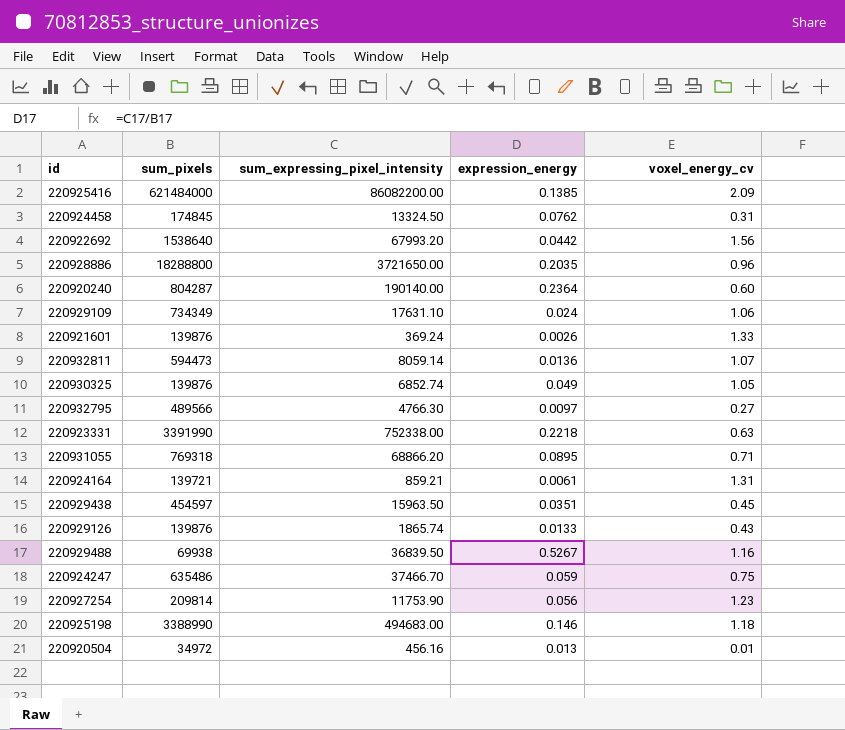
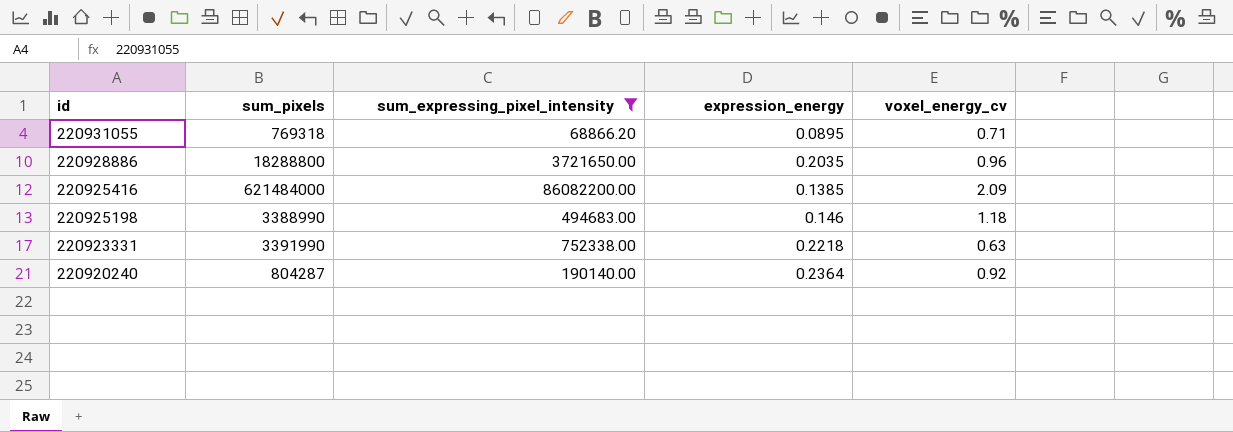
filter: none -> sum_expressing_pixel_intensity >= 68866.20
row order: none -> id descending
220920240 | voxel_energy_cv: 0.60 -> 0.92

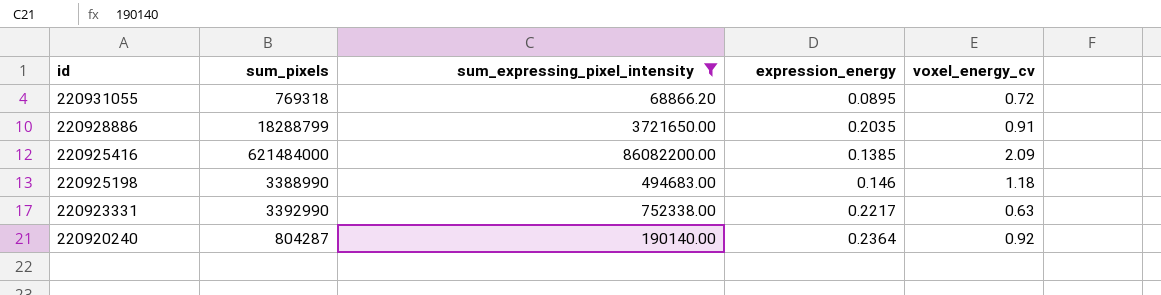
220931055 | voxel_energy_cv: 0.71 -> 0.72
220928886 | sum_pixels: 18288800 -> 18288799
220928886 | voxel_energy_cv: 0.96 -> 0.91
220923331 | sum_pixels: 3391990 -> 3392990
220923331 | expression_energy: 0.2218 -> 0.2217

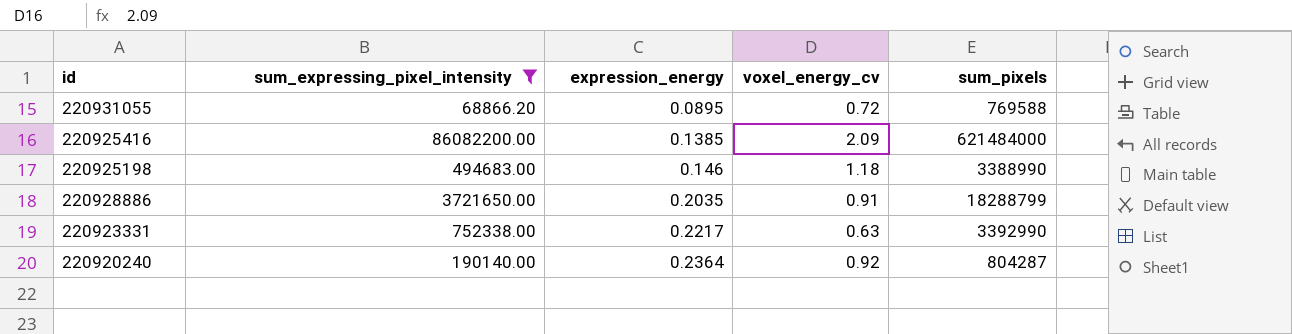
row order: id descending -> expression_energy ascending
column sum_pixels | position: 2 -> 5
220931055 | sum_pixels: 769318 -> 769588

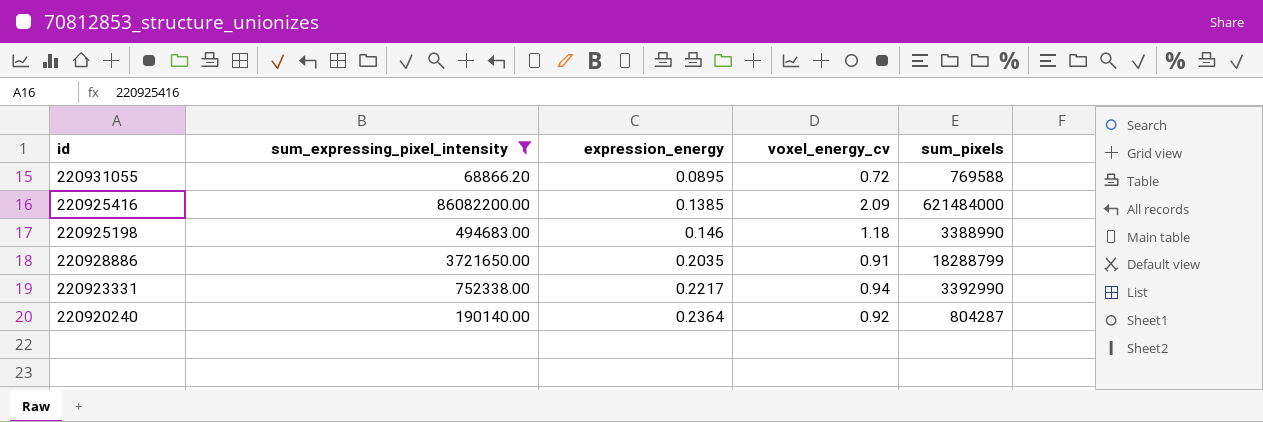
220923331 | voxel_energy_cv: 0.63 -> 0.94

